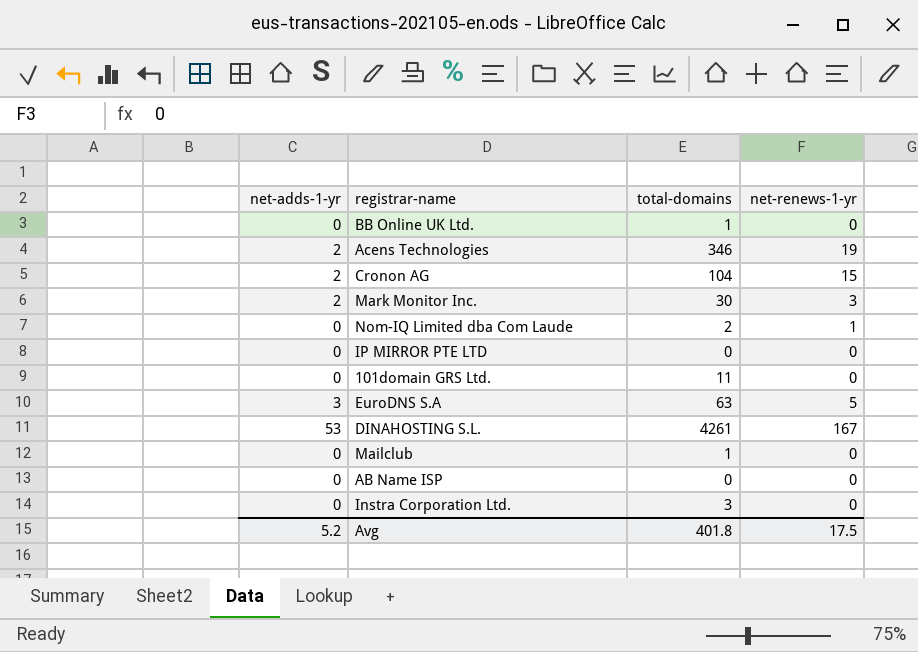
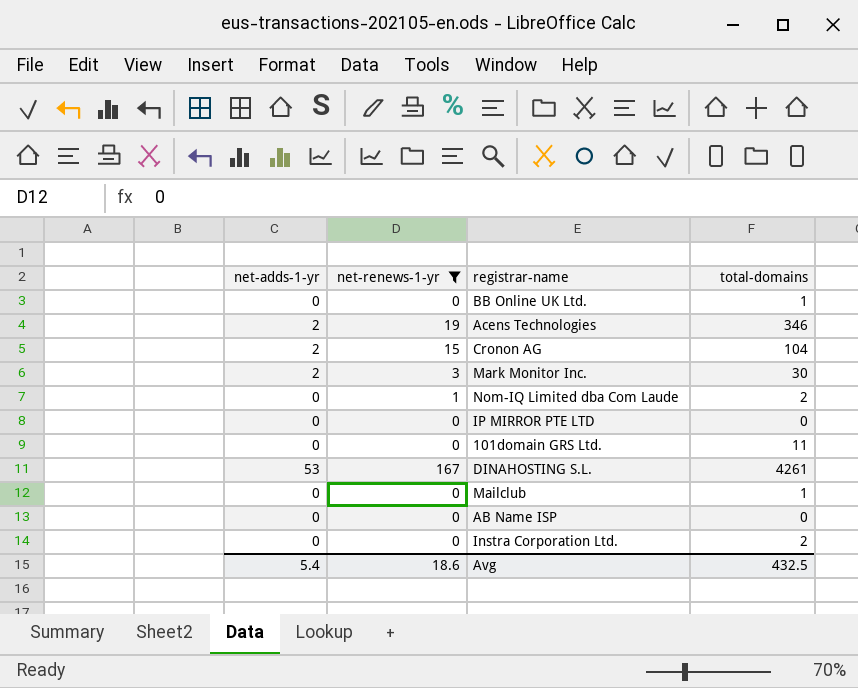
filter: none -> net-renews-1-yr != 5
column net-renews-1-yr | position: 4 -> 2
Instra Corporation Ltd. | total-domains: 3 -> 2
Avg | net-adds-1-yr: 5.2 -> 5.4
Avg | net-renews-1-yr: 17.5 -> 18.6
Avg | total-domains: 401.8 -> 432.5

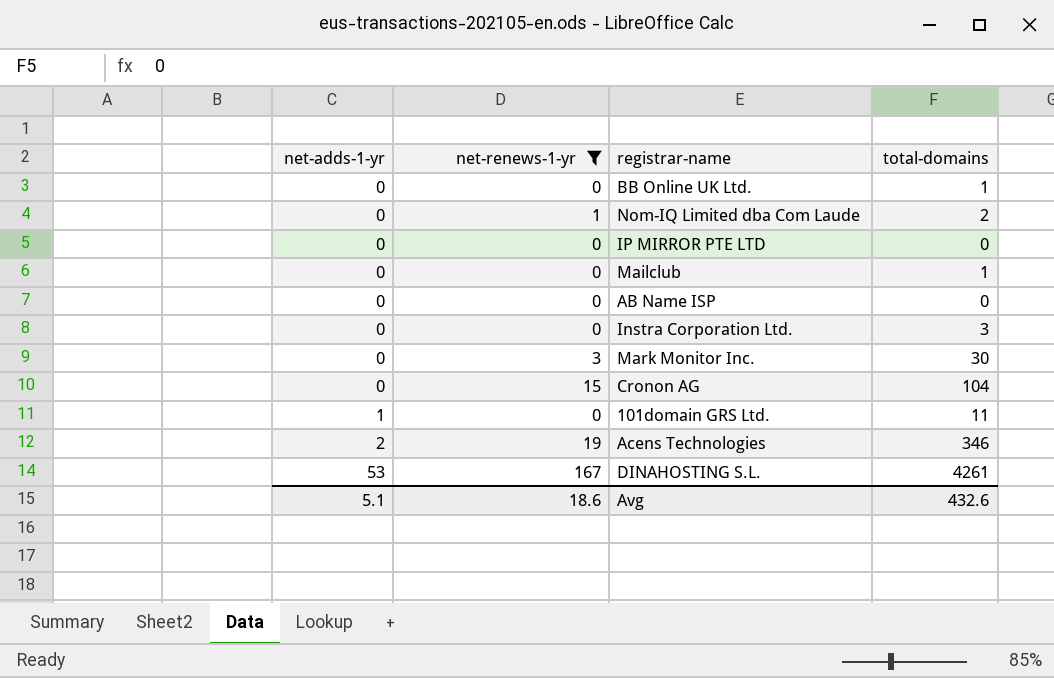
row order: none -> net-adds-1-yr ascending
Instra Corporation Ltd. | total-domains: 2 -> 3
Mark Monitor Inc. | net-adds-1-yr: 2 -> 0
Cronon AG | net-adds-1-yr: 2 -> 0
101domain GRS Ltd. | net-adds-1-yr: 0 -> 1
Avg | net-adds-1-yr: 5.4 -> 5.1
Avg | total-domains: 432.5 -> 432.6

